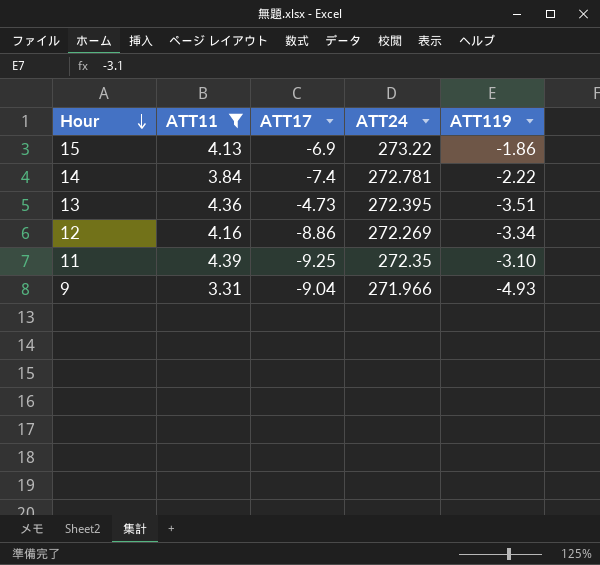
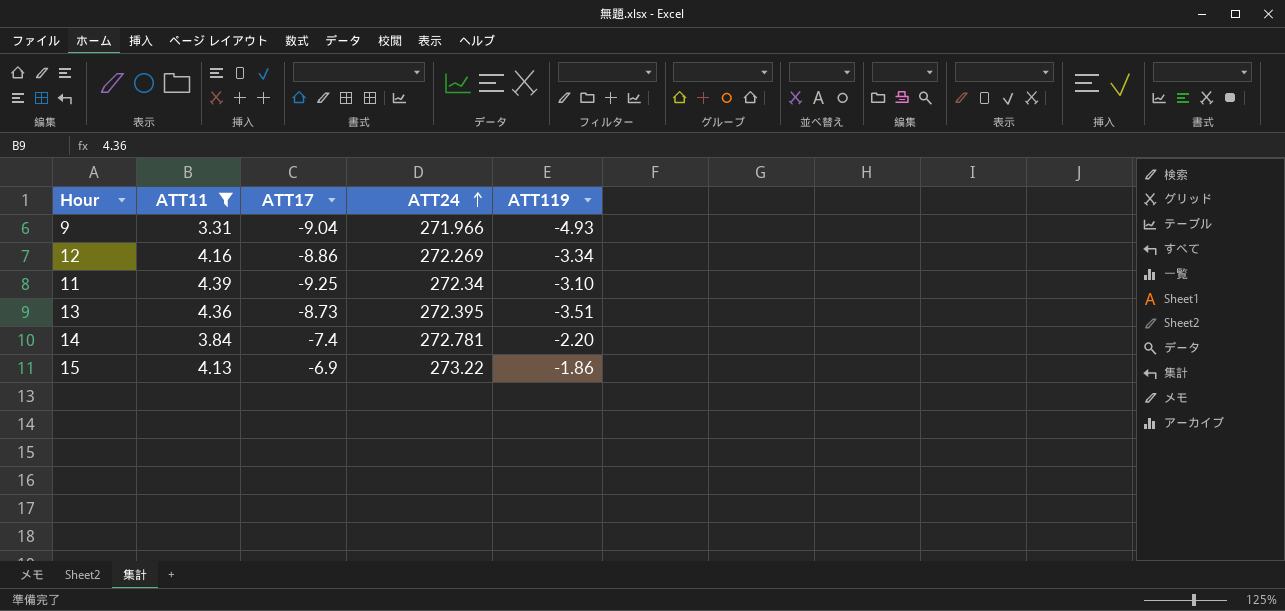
row order: Hour descending -> ATT24 ascending
11 | ATT24: 272.35 -> 272.34
13 | ATT17: -4.73 -> -8.73
14 | ATT119: -2.22 -> -2.20

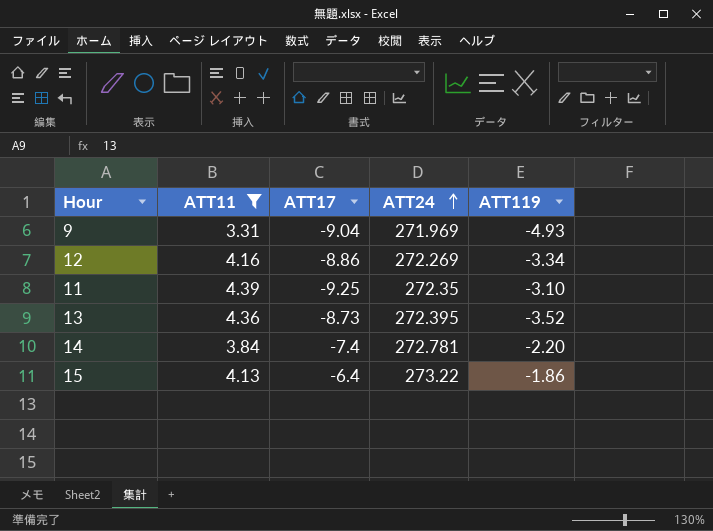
9 | ATT24: 271.966 -> 271.969
11 | ATT24: 272.34 -> 272.35
13 | ATT119: -3.51 -> -3.52
15 | ATT17: -6.9 -> -6.4

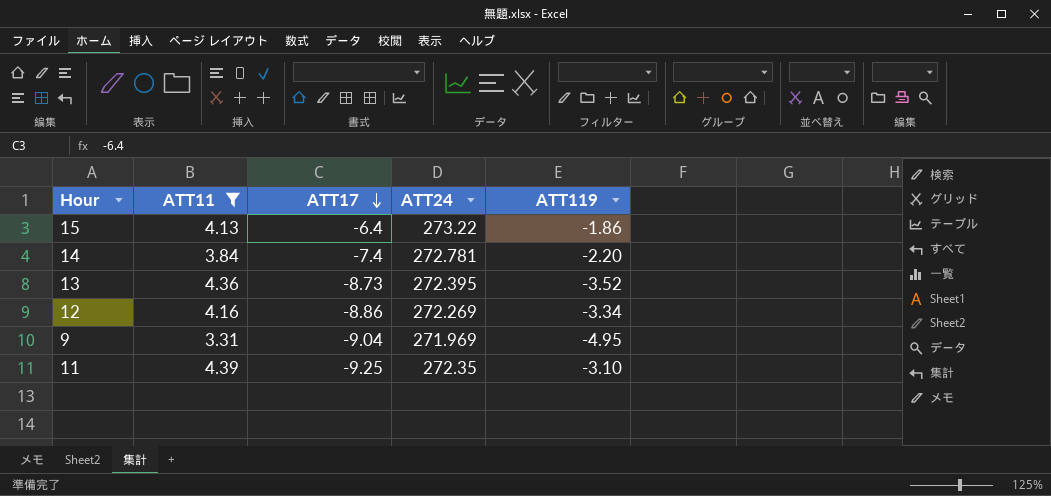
row order: ATT24 ascending -> ATT17 descending
9 | ATT119: -4.93 -> -4.95

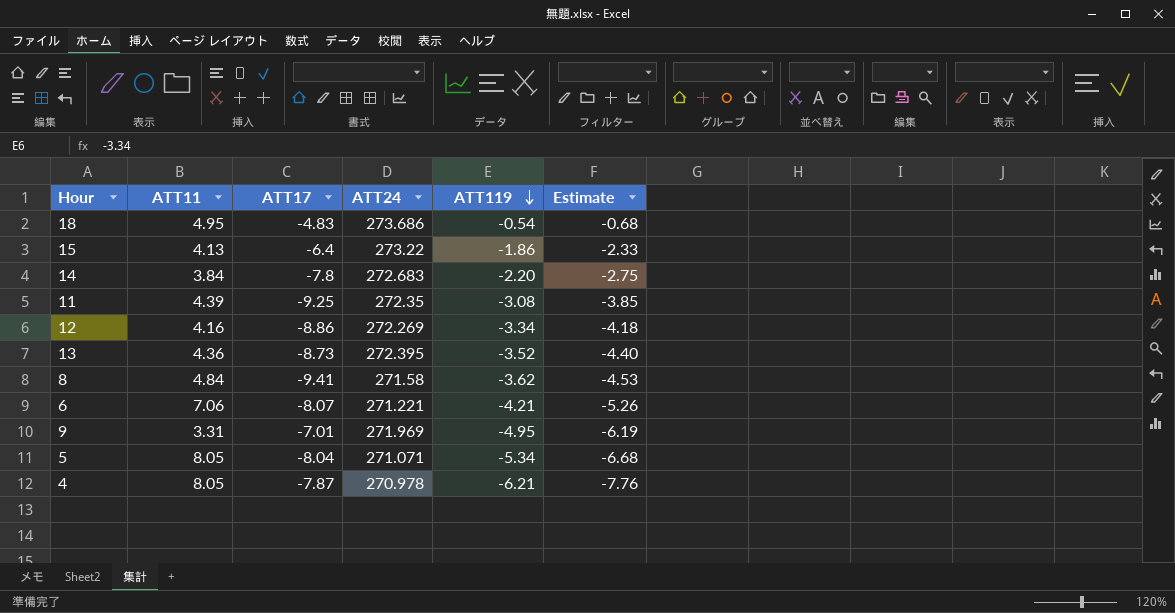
filter: ATT11 <= 4.39 -> none
row order: ATT17 descending -> ATT119 descending
column Estimate | formula: none -> [ATT119] * 1.25
14 | ATT17: -7.4 -> -7.8
14 | ATT24: 272.781 -> 272.683
11 | ATT119: -3.10 -> -3.08
9 | ATT17: -9.04 -> -7.01

